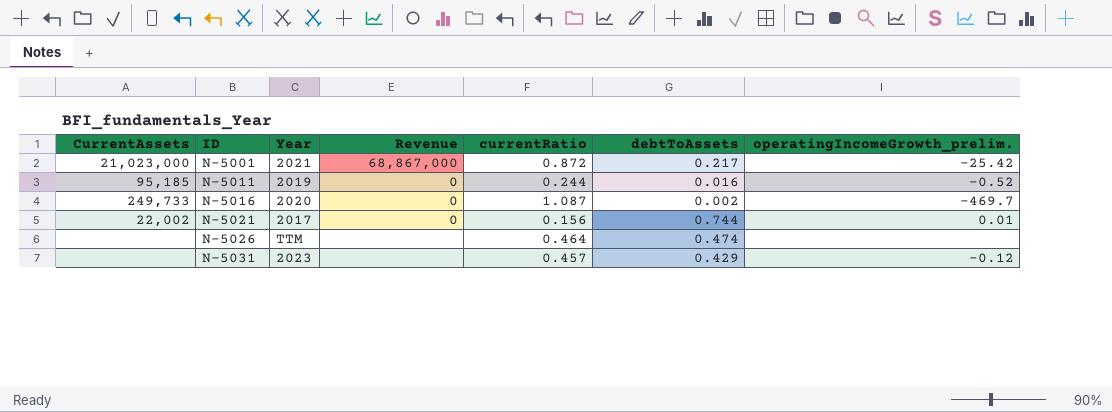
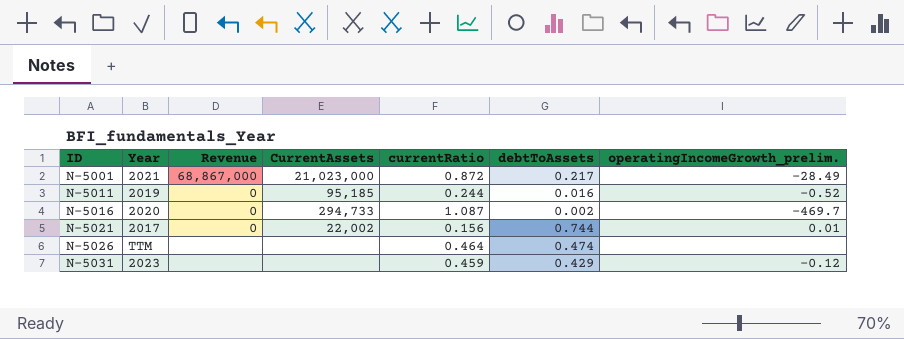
column CurrentAssets | position: 1 -> 4
N-5001 | operatingIncomeGrowth_prelim.: -25.42 -> -28.49
N-5016 | CurrentAssets: 249,733 -> 294,733
N-5031 | currentRatio: 0.457 -> 0.459

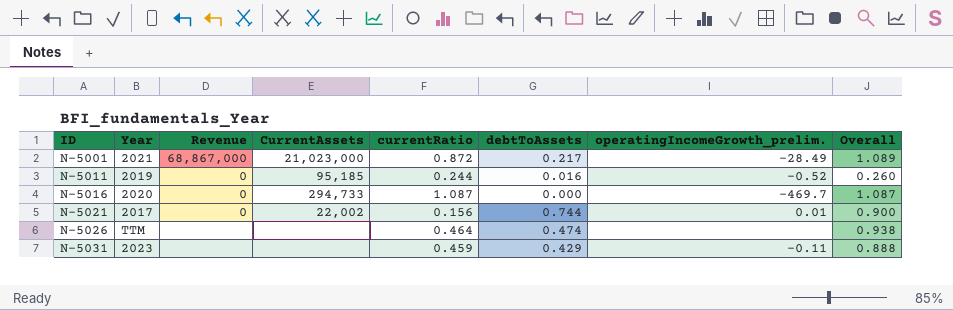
column Overall | formula: none -> [currentRatio] + [debtToAssets]
N-5016 | debtToAssets: 0.002 -> 0.000
N-5031 | operatingIncomeGrowth_prelim.: -0.12 -> -0.11

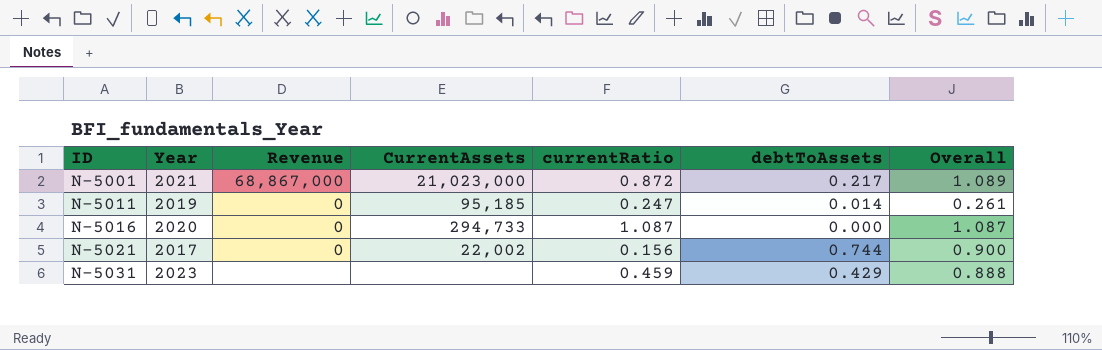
column operatingIncomeGrowth_prelim. | position: 7 -> none
row N-5026: TTM | none | none | 0.464 | 0.474 | none | 0.938 -> none
N-5011 | currentRatio: 0.244 -> 0.247
N-5011 | debtToAssets: 0.016 -> 0.014
N-5011 | Overall: 0.260 -> 0.261

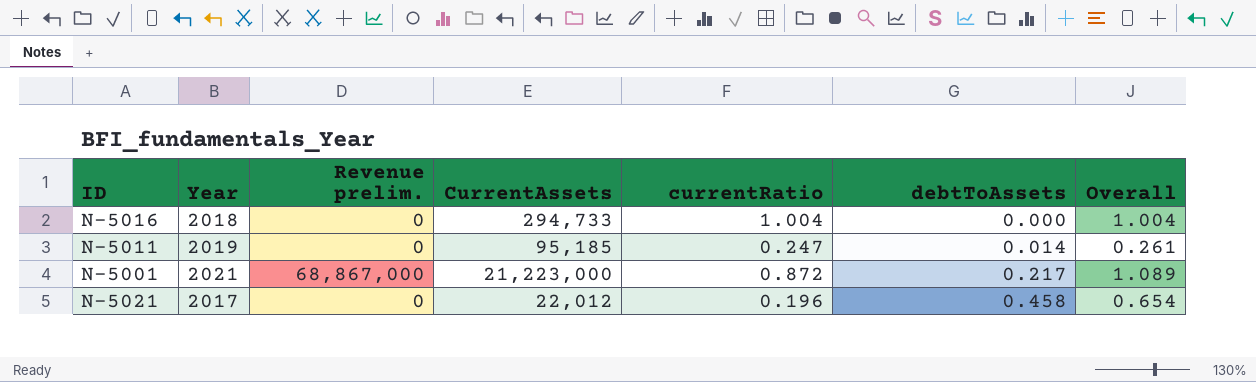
row order: ID ascending -> debtToAssets ascending
column name: Revenue -> Revenue prelim.
row N-5031: 2023 | none | none | 0.459 | 0.429 | 0.888 -> none
N-5016 | Year: 2020 -> 2018
N-5016 | currentRatio: 1.087 -> 1.004
N-5016 | Overall: 1.087 -> 1.004
N-5001 | CurrentAssets: 21,023,000 -> 21,223,000
N-5021 | CurrentAssets: 22,002 -> 22,012
N-5021 | currentRatio: 0.156 -> 0.196
N-5021 | debtToAssets: 0.744 -> 0.458
N-5021 | Overall: 0.900 -> 0.654

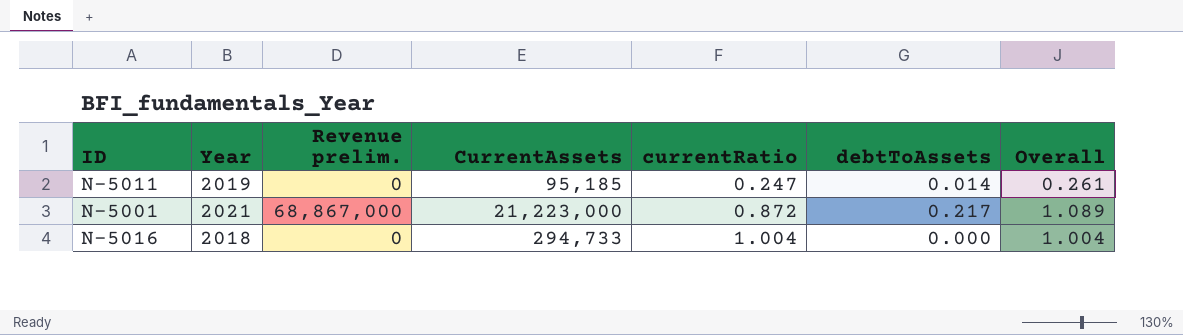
row order: debtToAssets ascending -> currentRatio ascending
row N-5021: 2017 | 0 | 22,012 | 0.196 | 0.458 | 0.654 -> none

